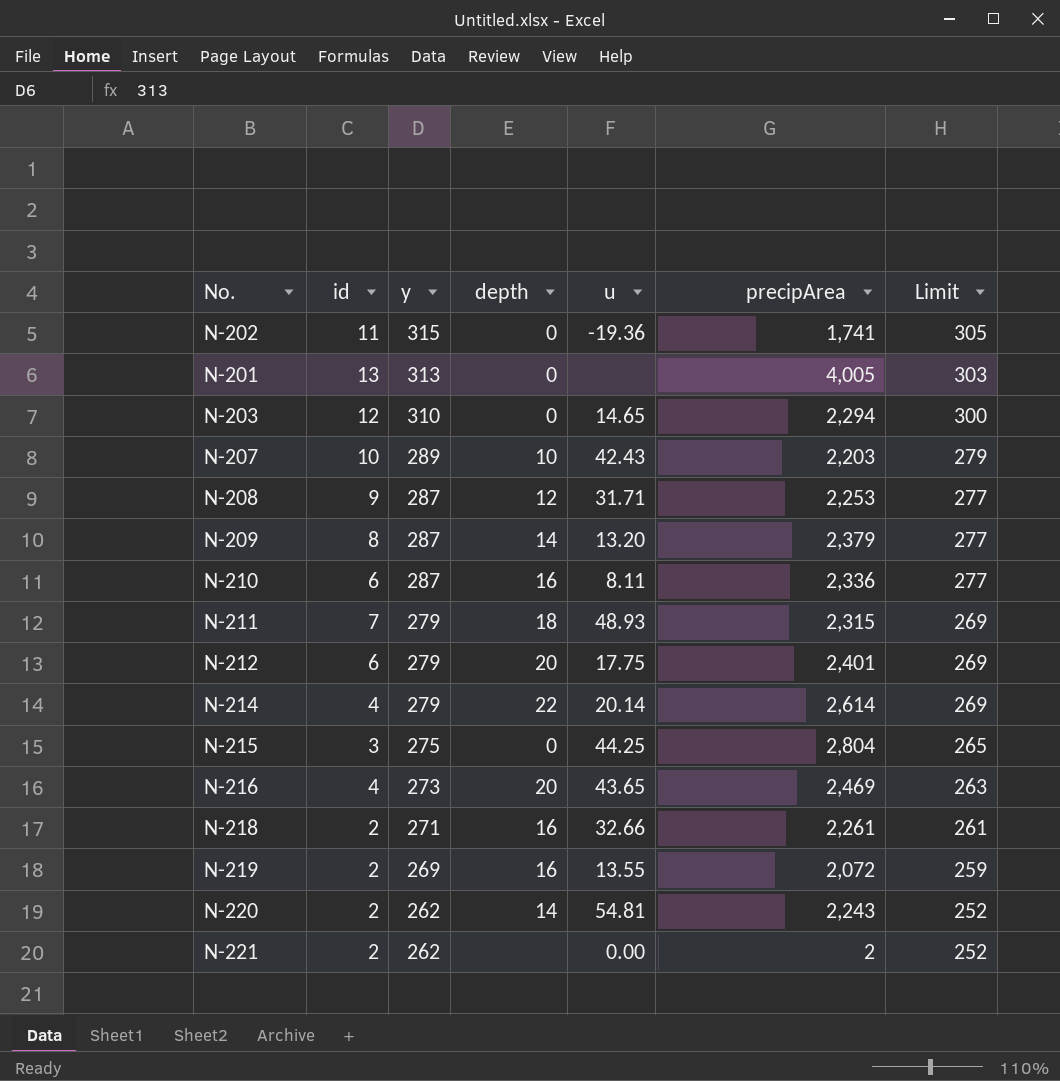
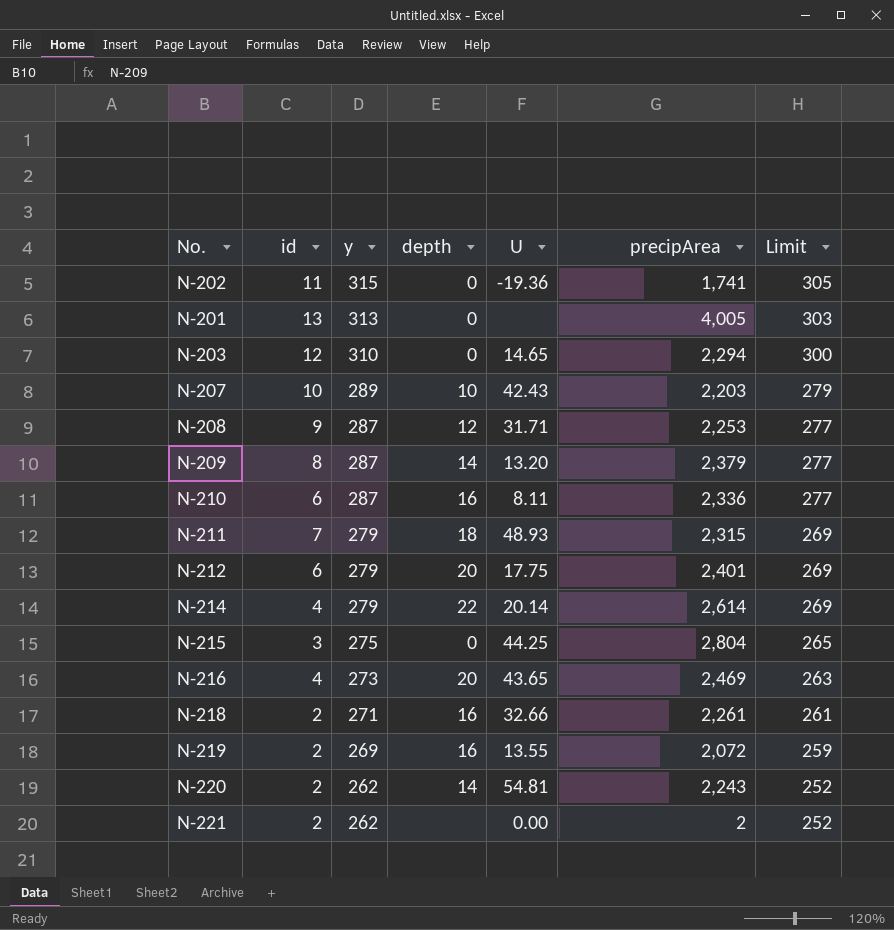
column name: u -> U

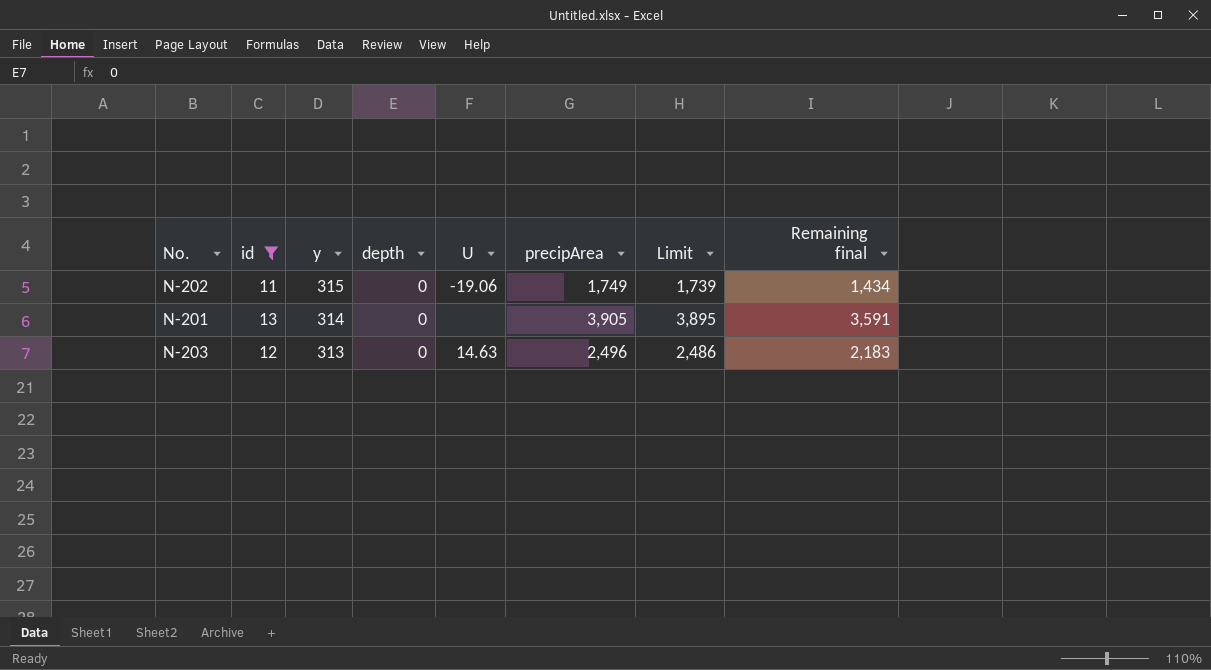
filter: none -> id >= 11
column Limit | formula: [y] - 10 -> [precipArea] - 10
column Remaining final | formula: none -> [precipArea] - [y]
N-202 | U: -19.36 -> -19.06
N-202 | precipArea: 1,741 -> 1,749
N-201 | y: 313 -> 314
N-201 | precipArea: 4,005 -> 3,905
N-203 | y: 310 -> 313
N-203 | U: 14.65 -> 14.63
N-203 | precipArea: 2,294 -> 2,496

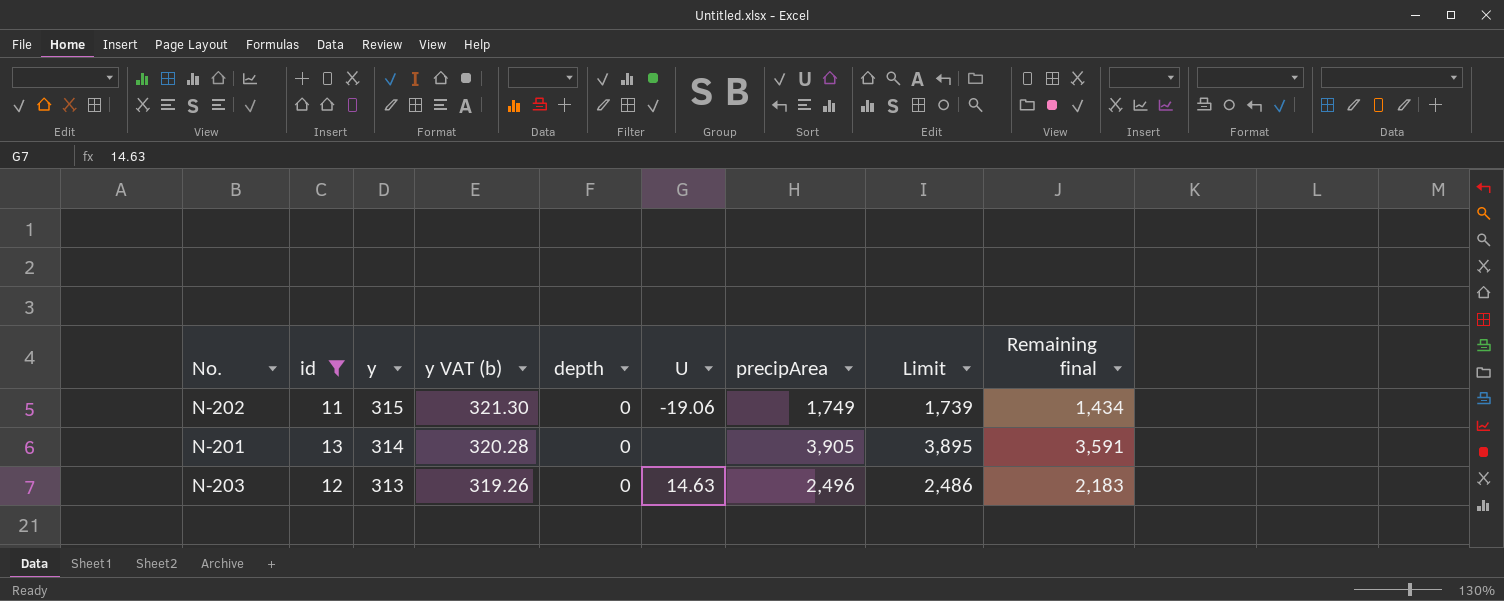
column y VAT (b) | formula: none -> [y] * 1.02

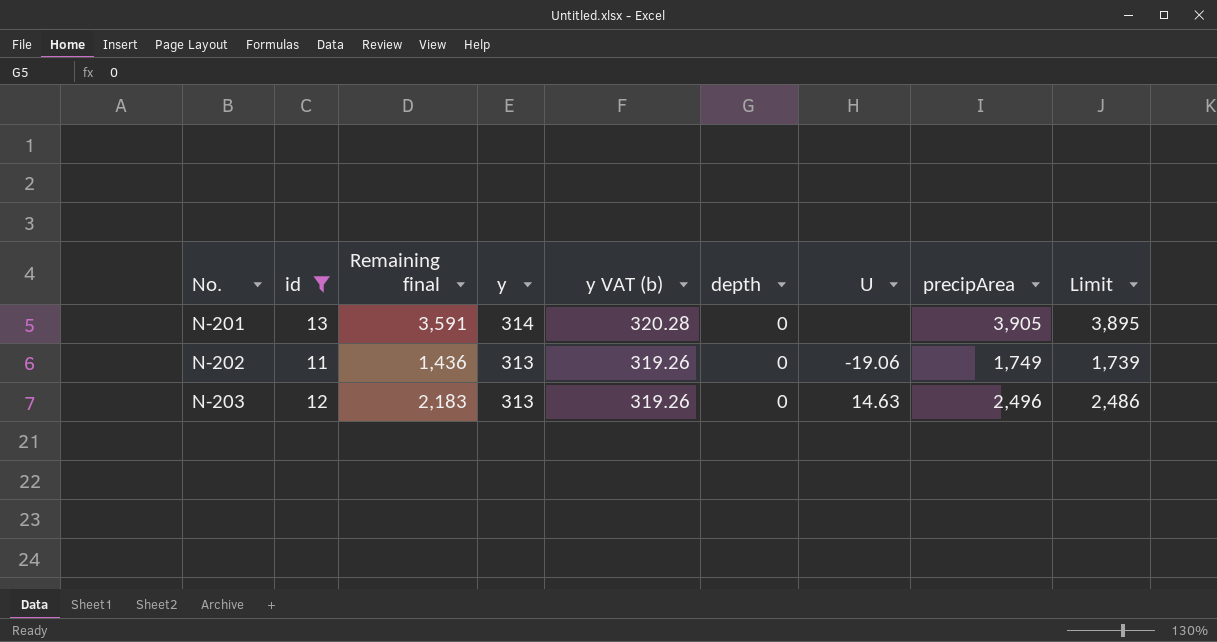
row order: y descending -> No. ascending
column Remaining final | position: 9 -> 3
N-202 | Remaining final: 1,434 -> 1,436
N-202 | y: 315 -> 313
N-202 | y VAT (b): 321.30 -> 319.26

